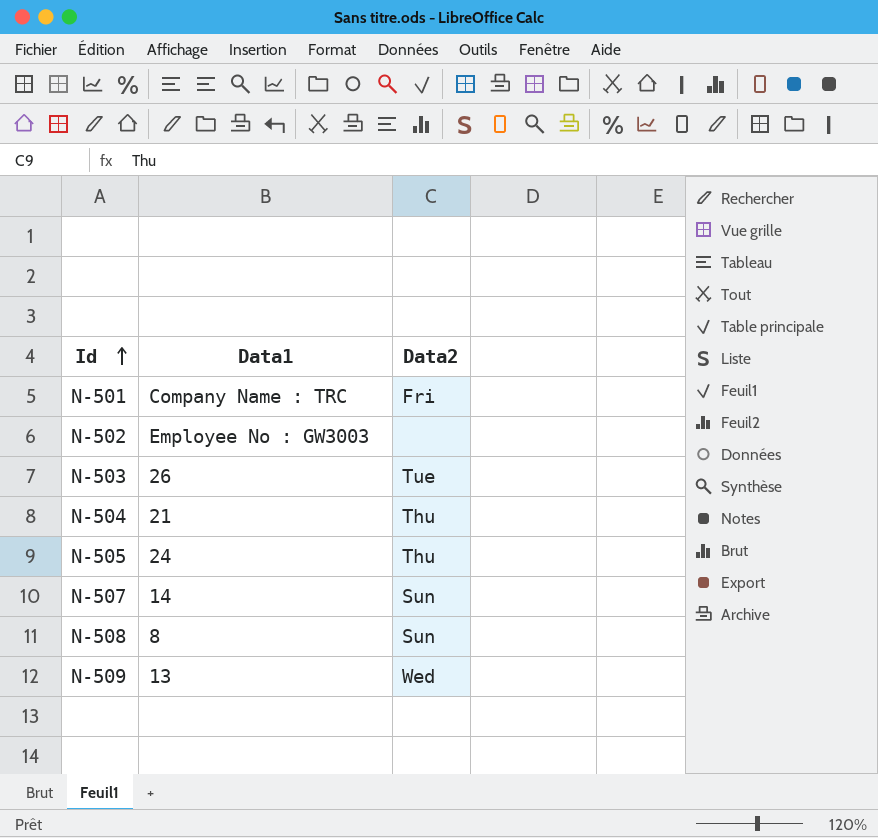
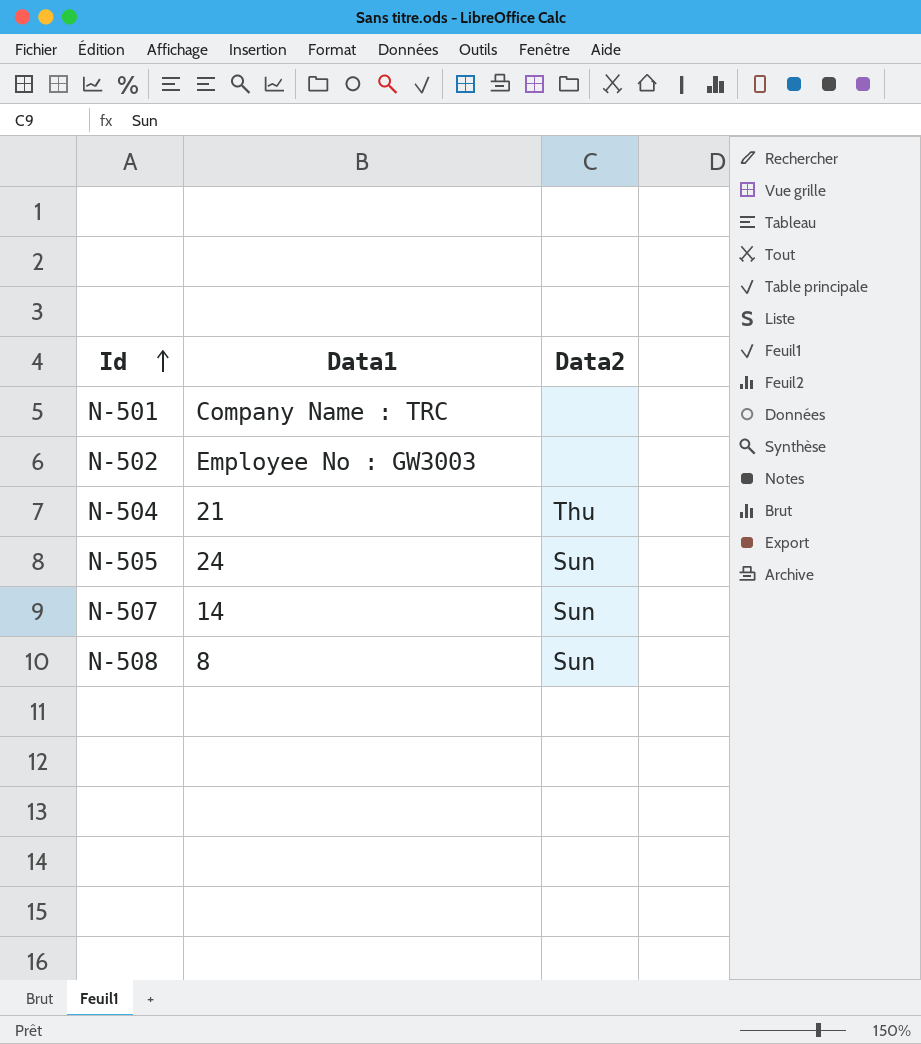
row N-503: 26 | Tue -> none
row N-509: 13 | Wed -> none
N-501 | Data2: Fri -> none
N-505 | Data2: Thu -> Sun

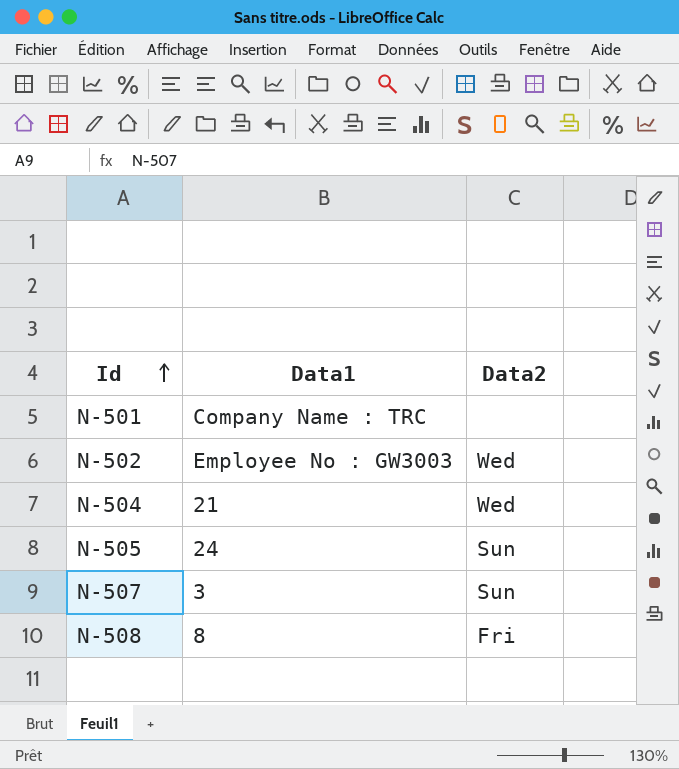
N-502 | Data2: none -> Wed
N-504 | Data2: Thu -> Wed
N-507 | Data1: 14 -> 3
N-508 | Data2: Sun -> Fri

